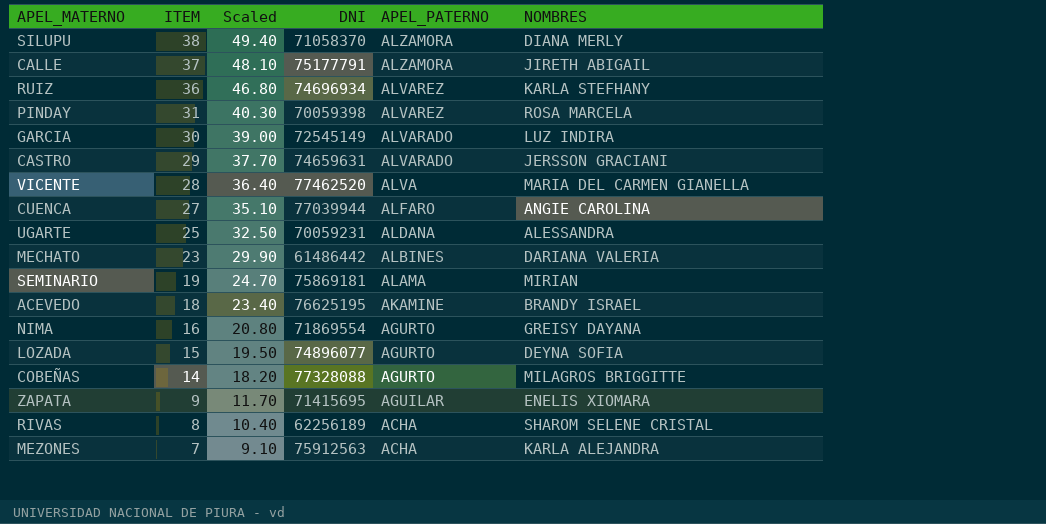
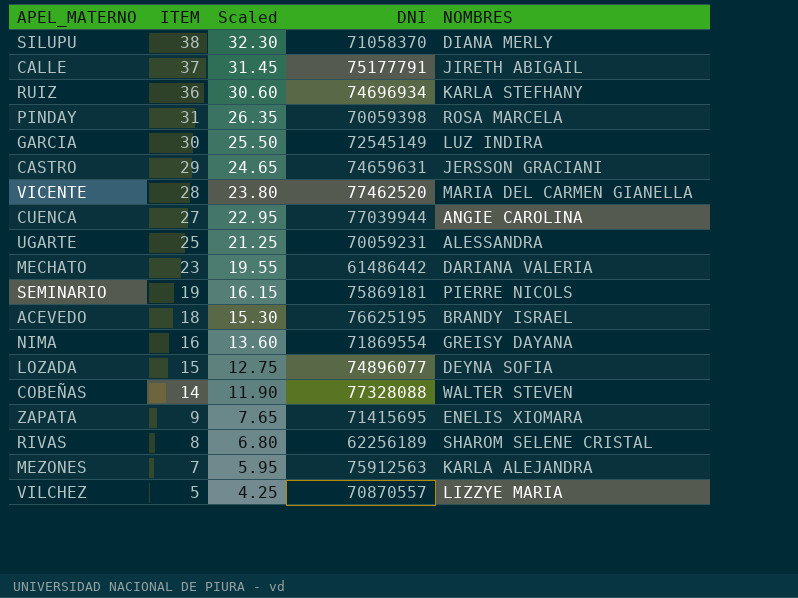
column APEL_PATERNO | position: 5 -> none
column Scaled | formula: [ITEM] * 1.3 -> [ITEM] * 0.85
SEMINARIO | NOMBRES: MIRIAN -> PIERRE NICOLS
COBEÑAS | NOMBRES: MILAGROS BRIGGITTE -> WALTER STEVEN
row VILCHEZ: none -> 5 | 4.25 | 70870557 | LIZZYE MARIA

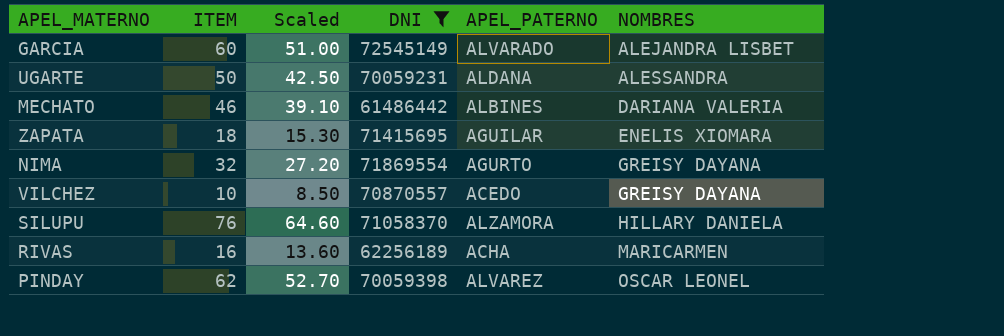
filter: none -> DNI <= 72545149
row order: ITEM descending -> NOMBRES ascending
column APEL_PATERNO | position: none -> 5
GARCIA | ITEM: 30 -> 60
GARCIA | Scaled: 25.50 -> 51.00
GARCIA | NOMBRES: LUZ INDIRA -> ALEJANDRA LISBET
UGARTE | ITEM: 25 -> 50
UGARTE | Scaled: 21.25 -> 42.50
MECHATO | ITEM: 23 -> 46
MECHATO | Scaled: 19.55 -> 39.10
ZAPATA | ITEM: 9 -> 18
ZAPATA | Scaled: 7.65 -> 15.30
NIMA | ITEM: 16 -> 32
NIMA | Scaled: 13.60 -> 27.20
VILCHEZ | ITEM: 5 -> 10
VILCHEZ | Scaled: 4.25 -> 8.50
VILCHEZ | NOMBRES: LIZZYE MARIA -> GREISY DAYANA
SILUPU | ITEM: 38 -> 76
SILUPU | Scaled: 32.30 -> 64.60
SILUPU | NOMBRES: DIANA MERLY -> HILLARY DANIELA
RIVAS | ITEM: 8 -> 16
RIVAS | Scaled: 6.80 -> 13.60
RIVAS | NOMBRES: SHAROM SELENE CRISTAL -> MARICARMEN
PINDAY | ITEM: 31 -> 62
PINDAY | Scaled: 26.35 -> 52.70
PINDAY | NOMBRES: ROSA MARCELA -> OSCAR LEONEL

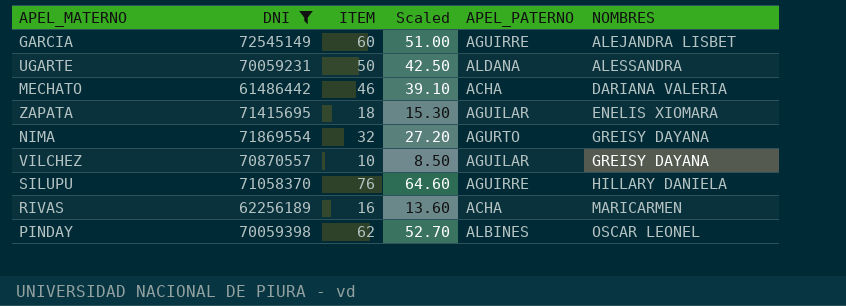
column DNI | position: 4 -> 2
GARCIA | APEL_PATERNO: ALVARADO -> AGUIRRE
MECHATO | APEL_PATERNO: ALBINES -> ACHA
VILCHEZ | APEL_PATERNO: ACEDO -> AGUILAR
SILUPU | APEL_PATERNO: ALZAMORA -> AGUIRRE
PINDAY | APEL_PATERNO: ALVAREZ -> ALBINES

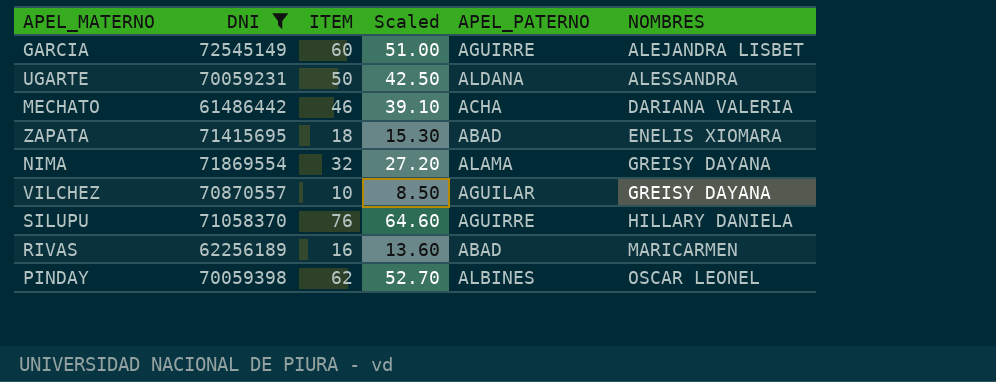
ZAPATA | APEL_PATERNO: AGUILAR -> ABAD
NIMA | APEL_PATERNO: AGURTO -> ALAMA
RIVAS | APEL_PATERNO: ACHA -> ABAD

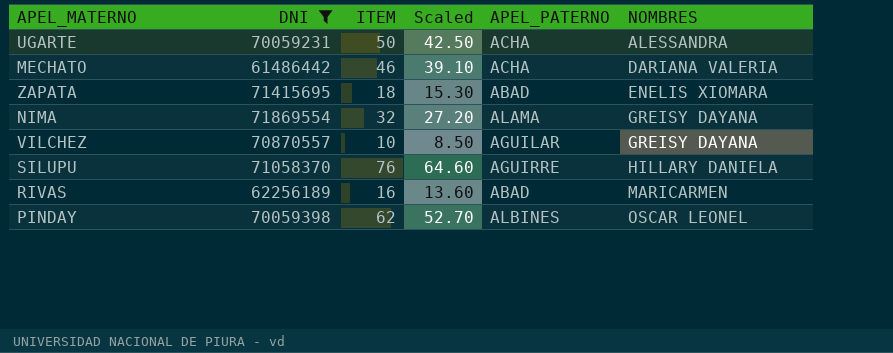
row GARCIA: 72545149 | 60 | 51.00 | AGUIRRE | ALEJANDRA LISBET -> none
UGARTE | APEL_PATERNO: ALDANA -> ACHA

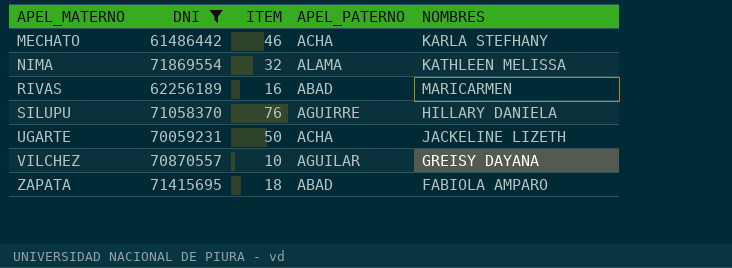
row order: NOMBRES ascending -> APEL_MATERNO ascending
column Scaled | formula: [ITEM] * 0.85 -> none
row PINDAY: 70059398 | 62 | 52.70 | ALBINES | OSCAR LEONEL -> none
MECHATO | NOMBRES: DARIANA VALERIA -> KARLA STEFHANY
NIMA | NOMBRES: GREISY DAYANA -> KATHLEEN MELISSA
UGARTE | NOMBRES: ALESSANDRA -> JACKELINE LIZETH
ZAPATA | NOMBRES: ENELIS XIOMARA -> FABIOLA AMPARO

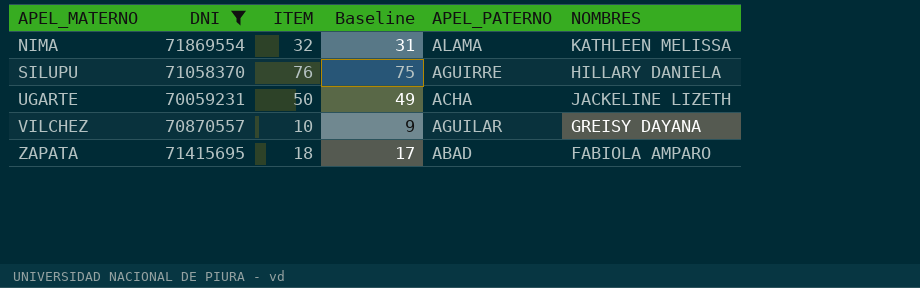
column Baseline | formula: none -> [ITEM] - 1
row MECHATO: 61486442 | 46 | ACHA | KARLA STEFHANY -> none
row RIVAS: 62256189 | 16 | ABAD | MARICARMEN -> none

